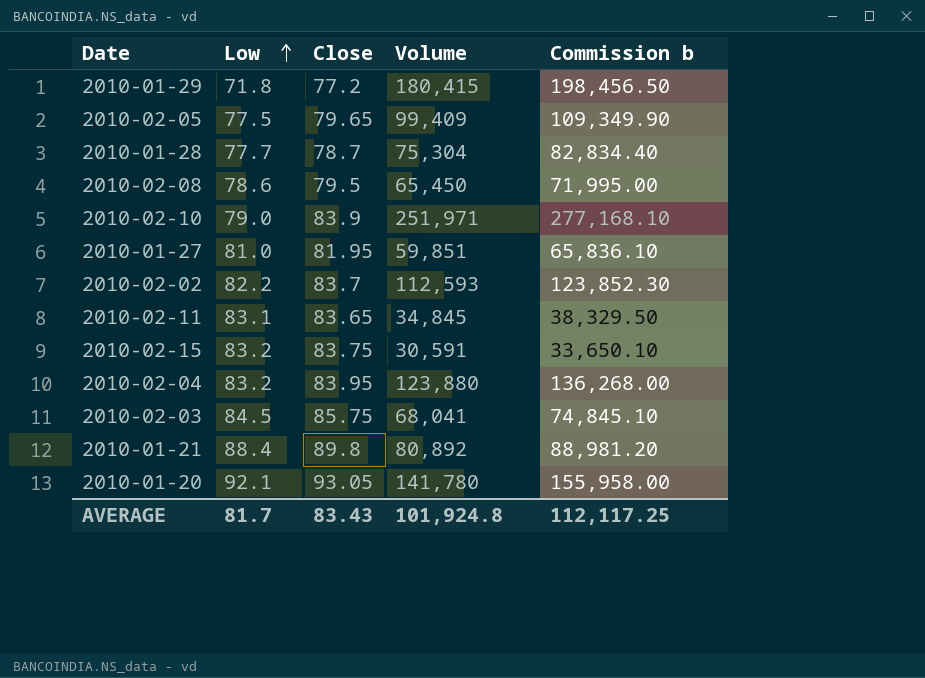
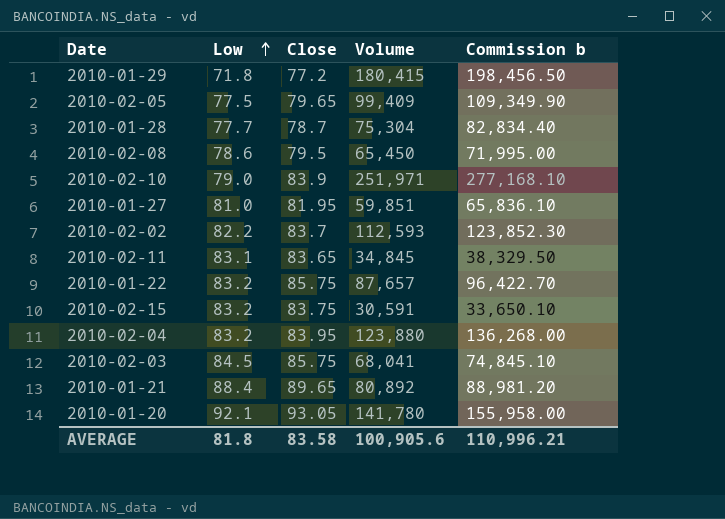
row 2010-01-22: none -> 83.2 | 85.75 | 87,657 | 96,422.70
2010-01-21 | Close: 89.8 -> 89.65
AVERAGE | Low: 81.7 -> 81.8
AVERAGE | Close: 83.43 -> 83.58
AVERAGE | Volume: 101,924.8 -> 100,905.6
AVERAGE | Commission b: 112,117.25 -> 110,996.21

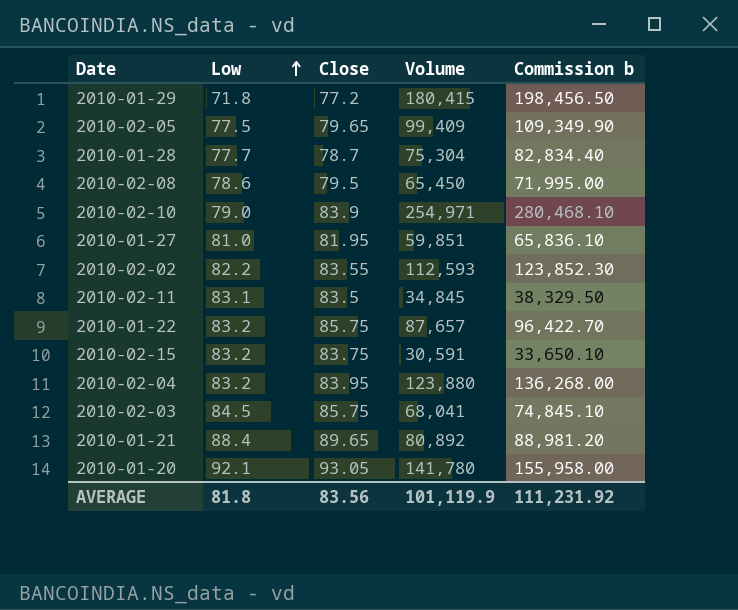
2010-02-10 | Volume: 251,971 -> 254,971
2010-02-10 | Commission b: 277,168.10 -> 280,468.10
2010-02-02 | Close: 83.7 -> 83.55
2010-02-11 | Close: 83.65 -> 83.5
AVERAGE | Close: 83.58 -> 83.56
AVERAGE | Volume: 100,905.6 -> 101,119.9
AVERAGE | Commission b: 110,996.21 -> 111,231.92

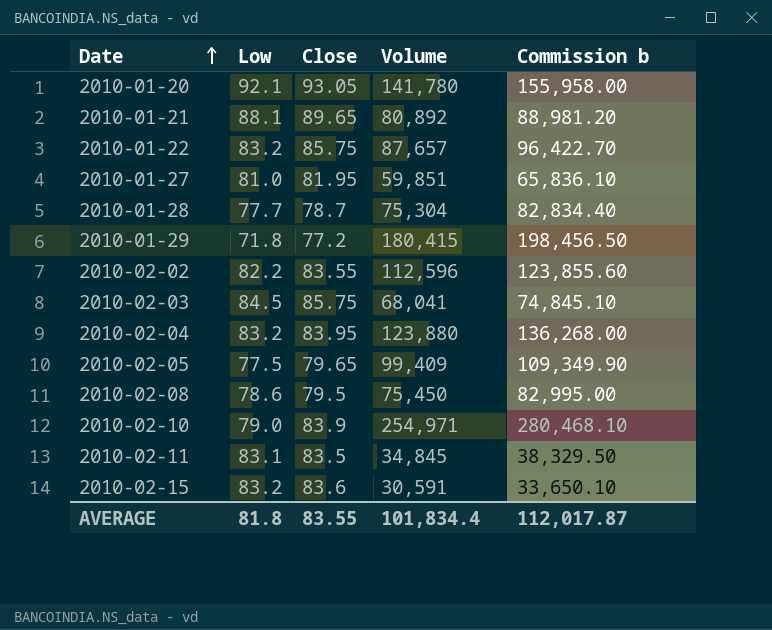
row order: Low ascending -> Date ascending
2010-01-21 | Low: 88.4 -> 88.1
2010-02-02 | Volume: 112,593 -> 112,596
2010-02-02 | Commission b: 123,852.30 -> 123,855.60
2010-02-08 | Volume: 65,450 -> 75,450
2010-02-08 | Commission b: 71,995.00 -> 82,995.00
2010-02-15 | Close: 83.75 -> 83.6
AVERAGE | Close: 83.56 -> 83.55
AVERAGE | Volume: 101,119.9 -> 101,834.4
AVERAGE | Commission b: 111,231.92 -> 112,017.87

